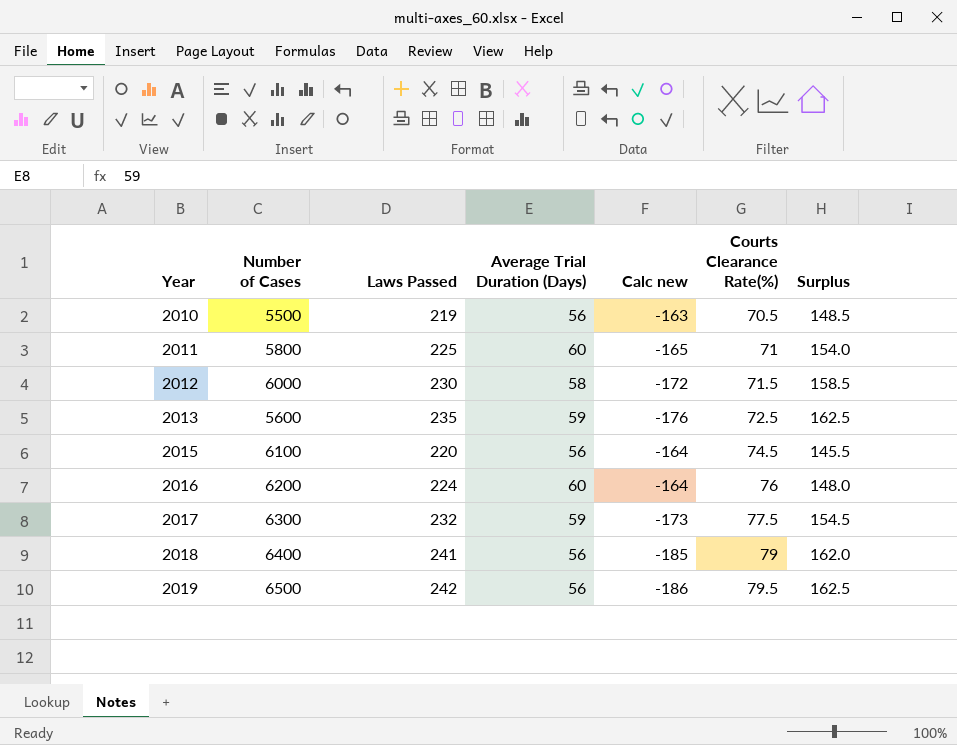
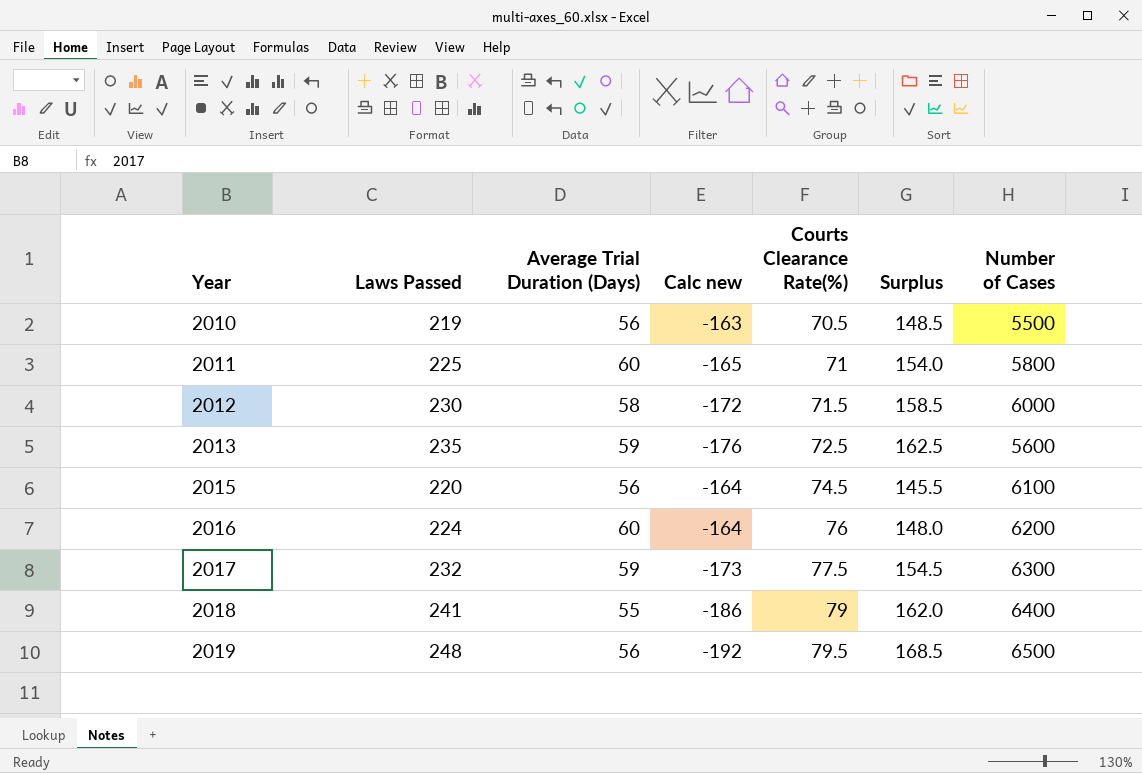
column Number of Cases | position: 2 -> 7
2018 | Average Trial Duration (Days): 56 -> 55
2018 | Calc new: -185 -> -186
2019 | Laws Passed: 242 -> 248
2019 | Calc new: -186 -> -192
2019 | Surplus: 162.5 -> 168.5

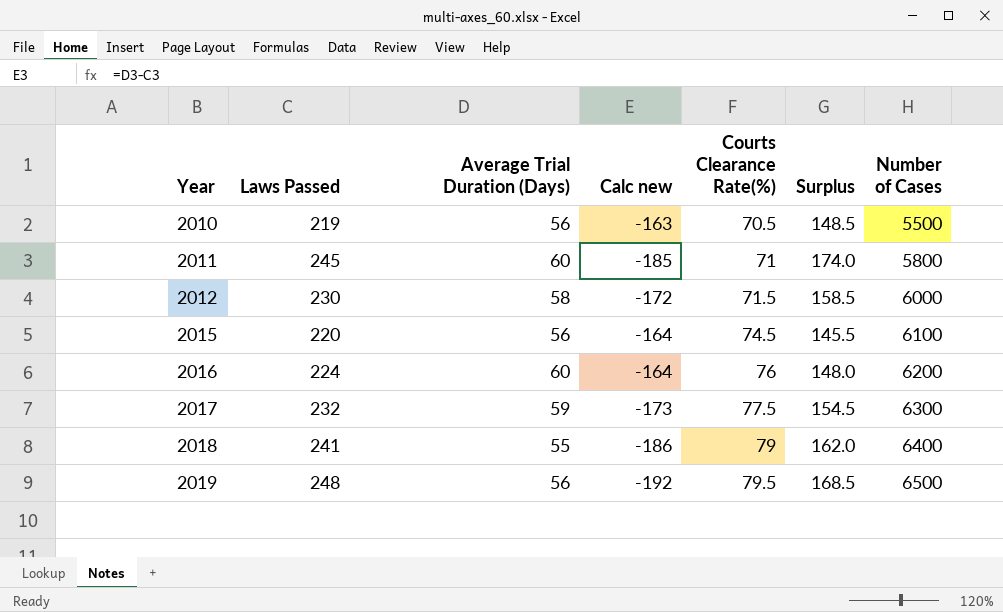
row 2013: 235 | 59 | -176 | 72.5 | 162.5 | 5600 -> none
2011 | Laws Passed: 225 -> 245
2011 | Calc new: -165 -> -185
2011 | Surplus: 154.0 -> 174.0

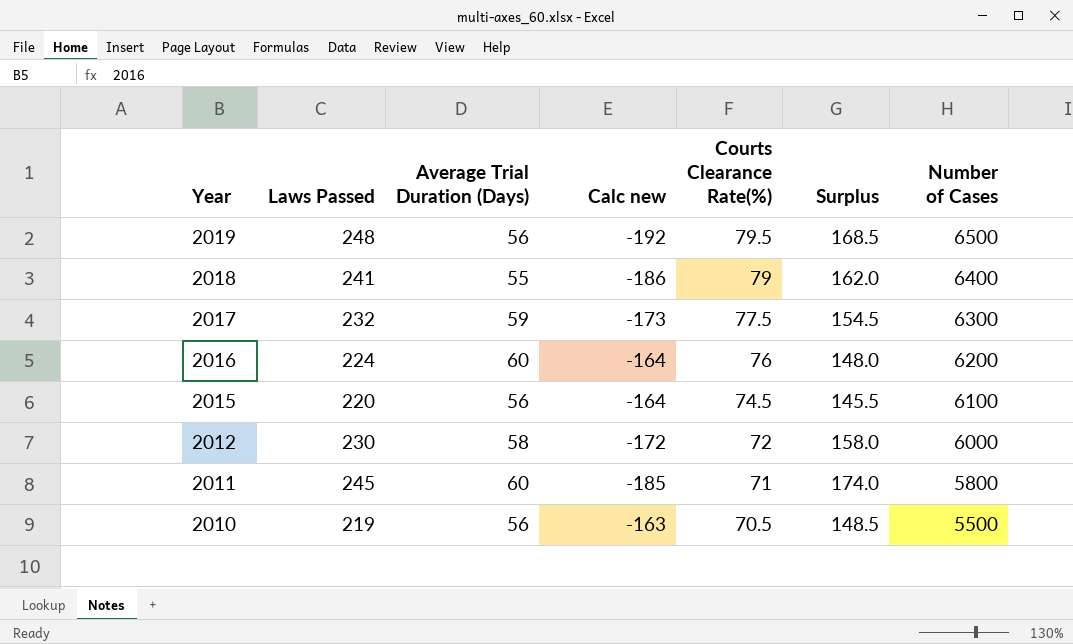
row order: Year ascending -> Year descending
2012 | Courts Clearance Rate(%): 71.5 -> 72
2012 | Surplus: 158.5 -> 158.0

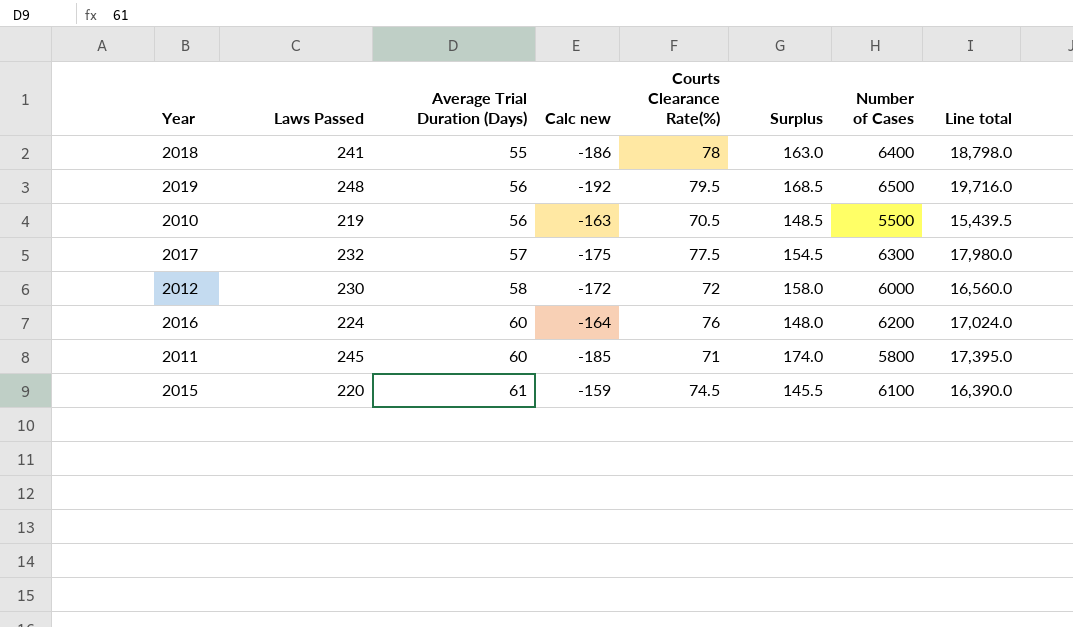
row order: Year descending -> Average Trial Duration (Days) ascending
column Line total | formula: none -> [Laws Passed] * [Courts Clearance Rate(%)]
2018 | Courts Clearance Rate(%): 79 -> 78
2018 | Surplus: 162.0 -> 163.0
2017 | Average Trial Duration (Days): 59 -> 57
2017 | Calc new: -173 -> -175
2015 | Average Trial Duration (Days): 56 -> 61
2015 | Calc new: -164 -> -159

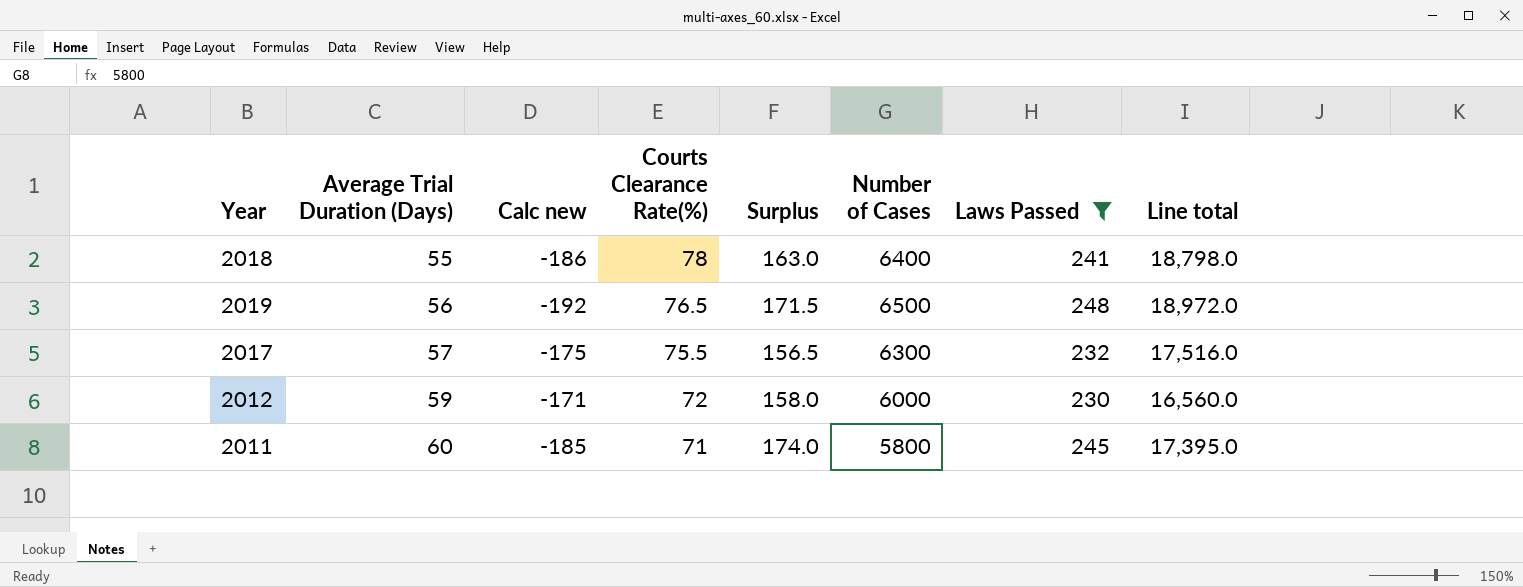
filter: none -> Laws Passed >= 230
column Laws Passed | position: 2 -> 7
2019 | Courts Clearance Rate(%): 79.5 -> 76.5
2019 | Surplus: 168.5 -> 171.5
2019 | Line total: 19,716.0 -> 18,972.0
2017 | Courts Clearance Rate(%): 77.5 -> 75.5
2017 | Surplus: 154.5 -> 156.5
2017 | Line total: 17,980.0 -> 17,516.0
2012 | Average Trial Duration (Days): 58 -> 59
2012 | Calc new: -172 -> -171

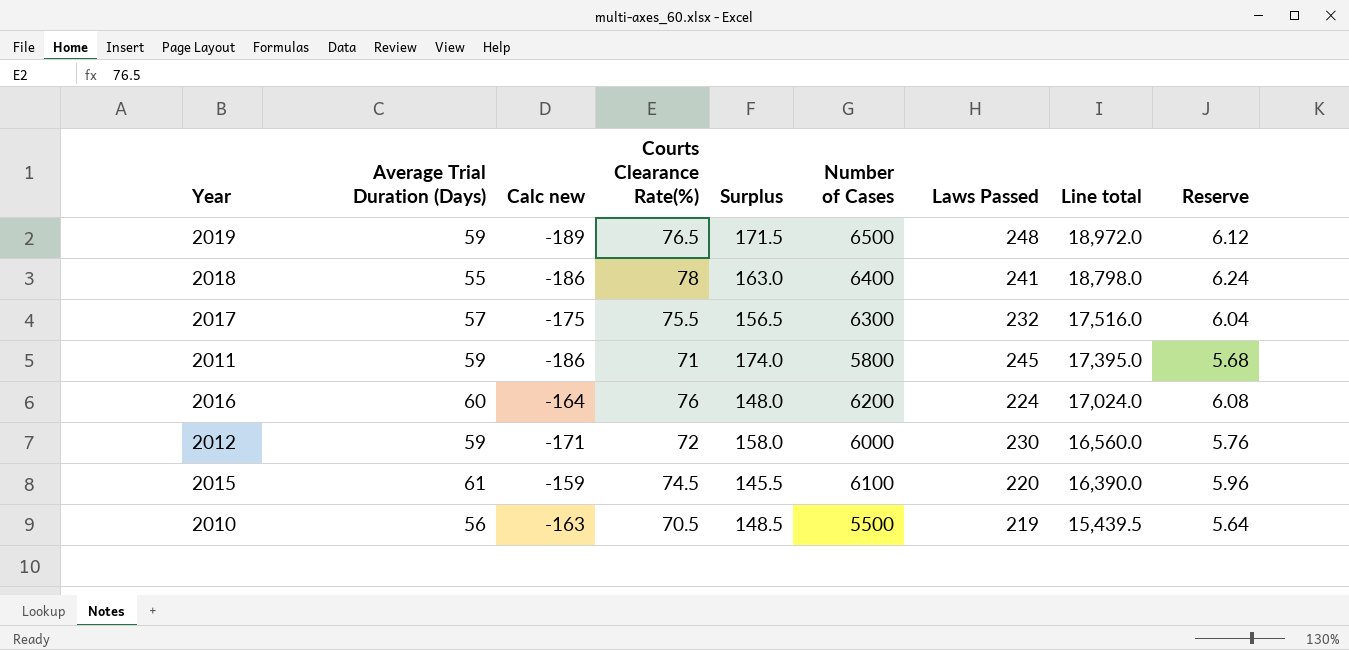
filter: Laws Passed >= 230 -> none
row order: Average Trial Duration (Days) ascending -> Line total descending
column Reserve | formula: none -> [Courts Clearance Rate(%)] * 0.08
2019 | Average Trial Duration (Days): 56 -> 59
2019 | Calc new: -192 -> -189
2011 | Average Trial Duration (Days): 60 -> 59
2011 | Calc new: -185 -> -186

